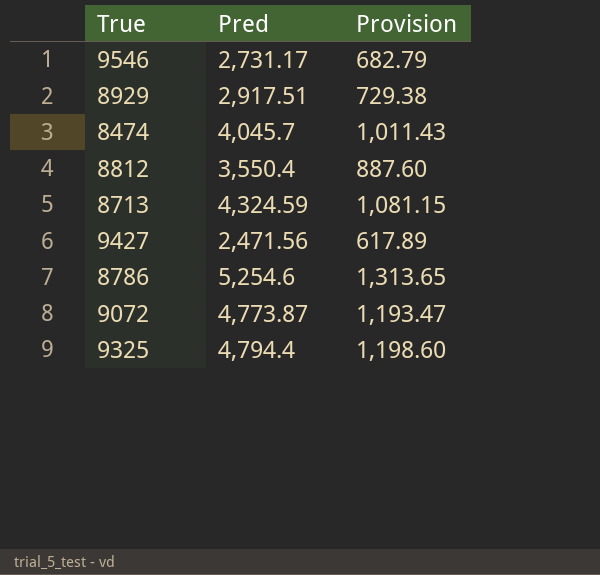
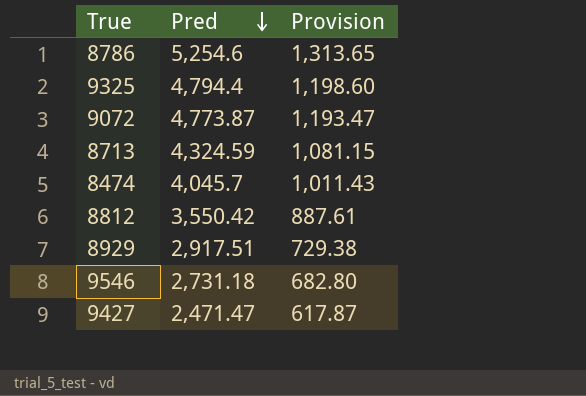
row order: none -> Pred descending
8812 | Pred: 3,550.4 -> 3,550.42
8812 | Provision: 887.60 -> 887.61
9546 | Pred: 2,731.17 -> 2,731.18
9546 | Provision: 682.79 -> 682.80
9427 | Pred: 2,471.56 -> 2,471.47
9427 | Provision: 617.89 -> 617.87

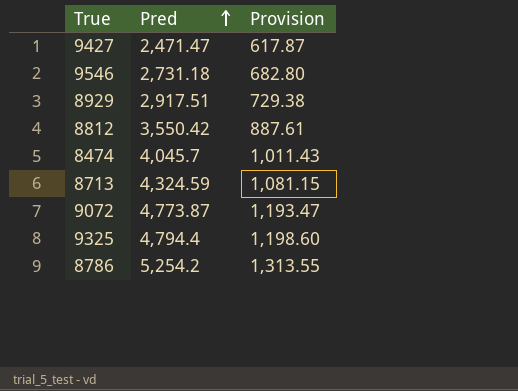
row order: Pred descending -> Pred ascending
8786 | Pred: 5,254.6 -> 5,254.2
8786 | Provision: 1,313.65 -> 1,313.55

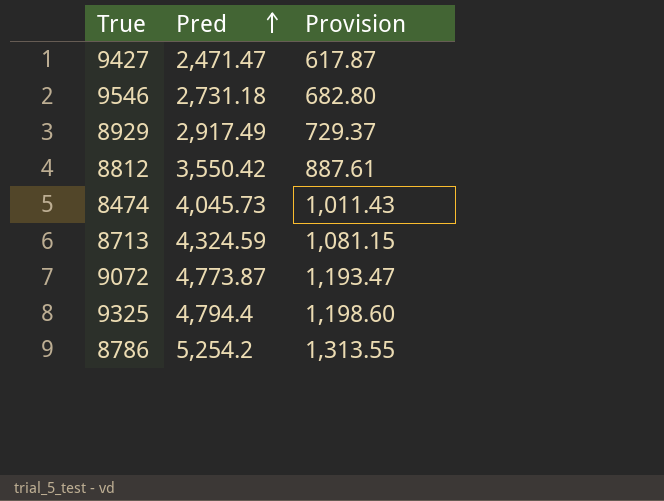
8929 | Pred: 2,917.51 -> 2,917.49
8929 | Provision: 729.38 -> 729.37
8474 | Pred: 4,045.7 -> 4,045.73

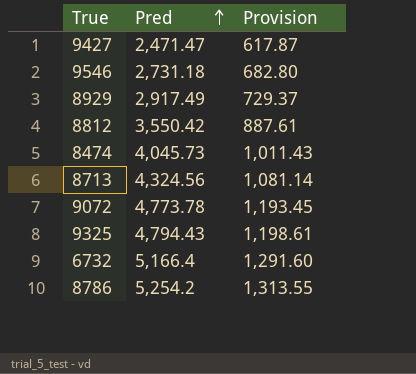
8713 | Pred: 4,324.59 -> 4,324.56
8713 | Provision: 1,081.15 -> 1,081.14
9072 | Pred: 4,773.87 -> 4,773.78
9072 | Provision: 1,193.47 -> 1,193.45
9325 | Pred: 4,794.4 -> 4,794.43
9325 | Provision: 1,198.60 -> 1,198.61
row 6732: none -> 5,166.4 | 1,291.60

